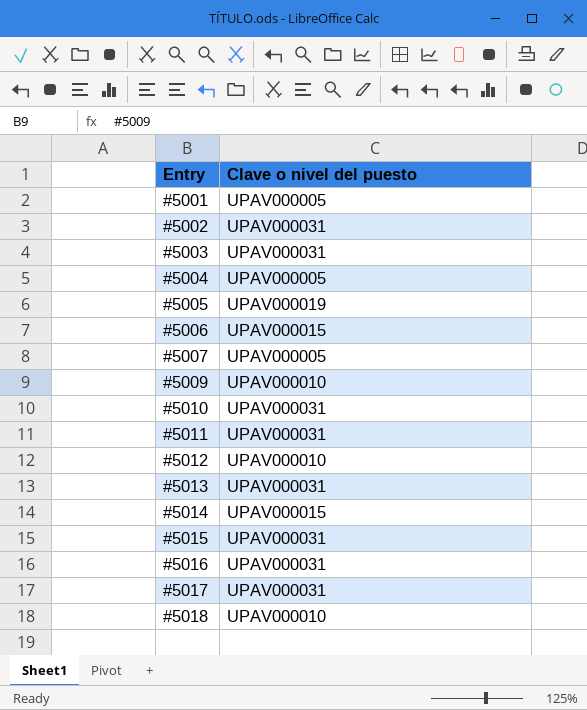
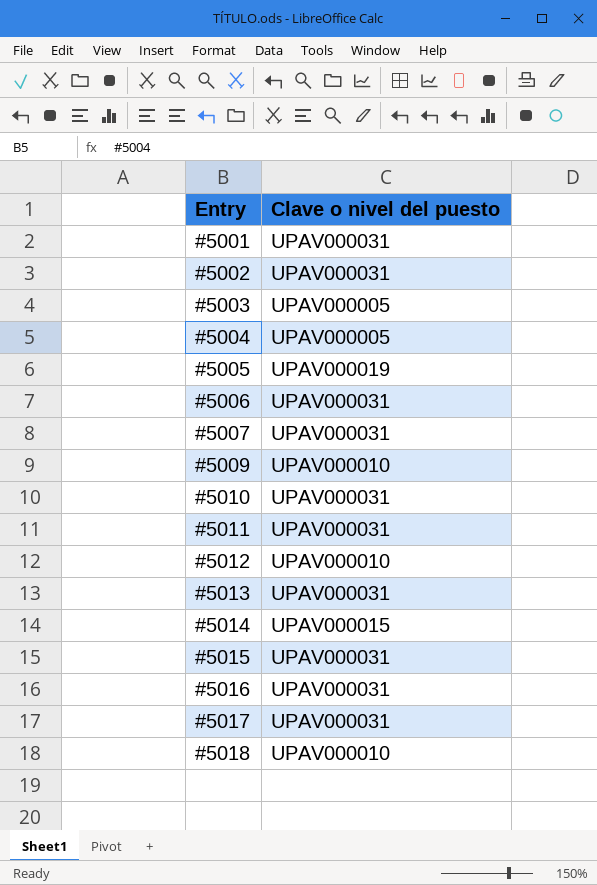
#5001 | Clave o nivel del puesto: UPAV000005 -> UPAV000031
#5003 | Clave o nivel del puesto: UPAV000031 -> UPAV000005
#5006 | Clave o nivel del puesto: UPAV000015 -> UPAV000031
#5007 | Clave o nivel del puesto: UPAV000005 -> UPAV000031

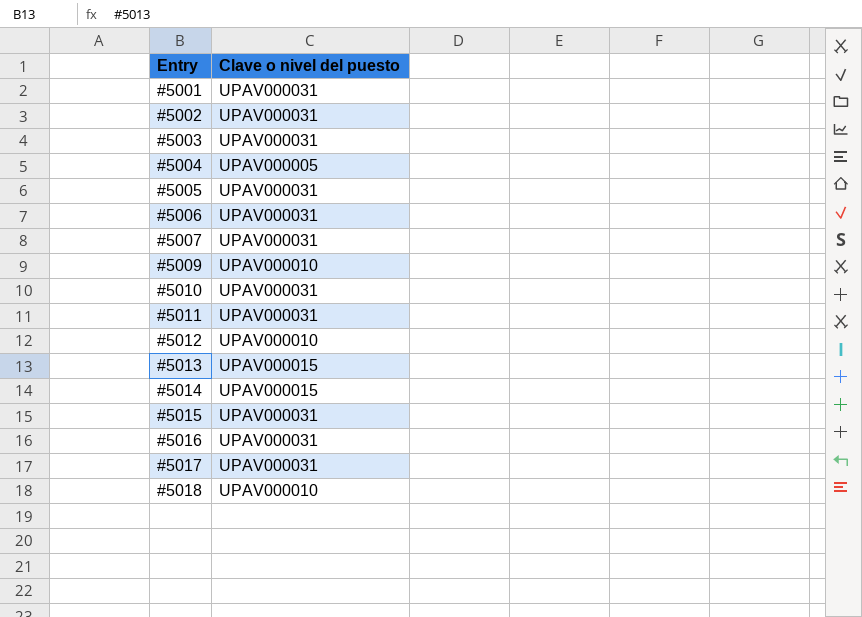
#5003 | Clave o nivel del puesto: UPAV000005 -> UPAV000031
#5005 | Clave o nivel del puesto: UPAV000019 -> UPAV000031
#5013 | Clave o nivel del puesto: UPAV000031 -> UPAV000015

